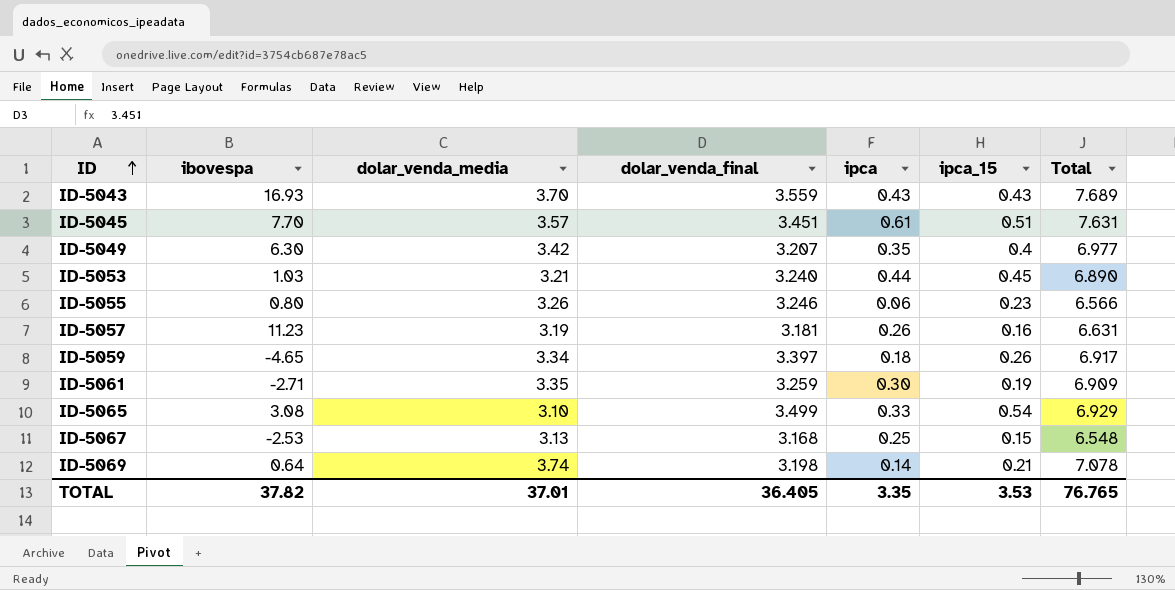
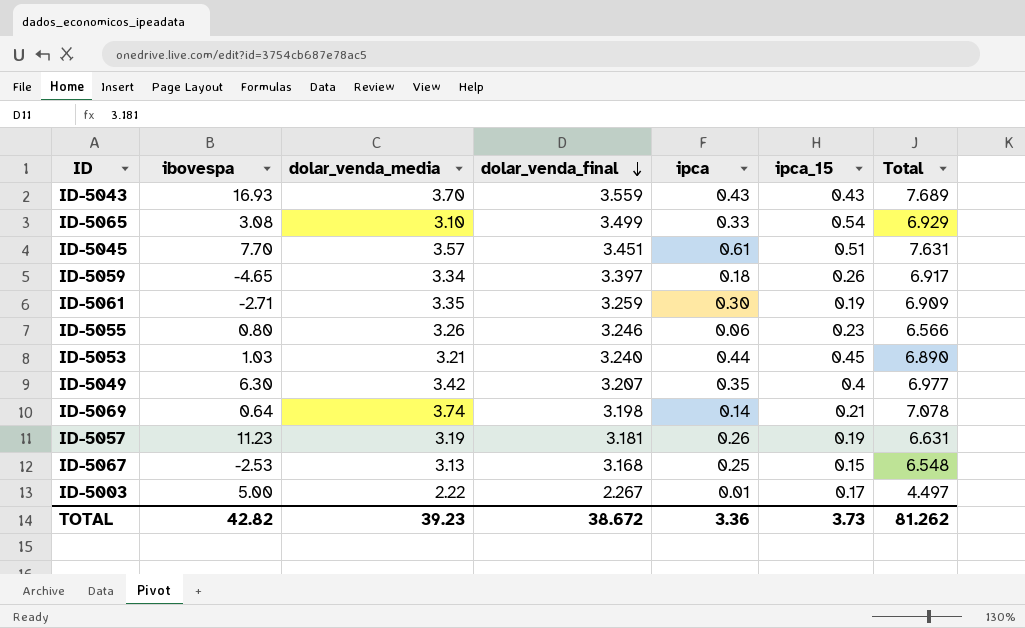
row order: ID ascending -> dolar_venda_final descending
ID-5057 | ipca_15: 0.16 -> 0.19
row ID-5003: none -> 5.00 | 2.22 | 2.267 | 0.01 | 0.17 | 4.497
TOTAL | ibovespa: 37.82 -> 42.82
TOTAL | dolar_venda_media: 37.01 -> 39.23
TOTAL | dolar_venda_final: 36.405 -> 38.672
TOTAL | ipca: 3.35 -> 3.36
TOTAL | ipca_15: 3.53 -> 3.73
TOTAL | Total: 76.765 -> 81.262

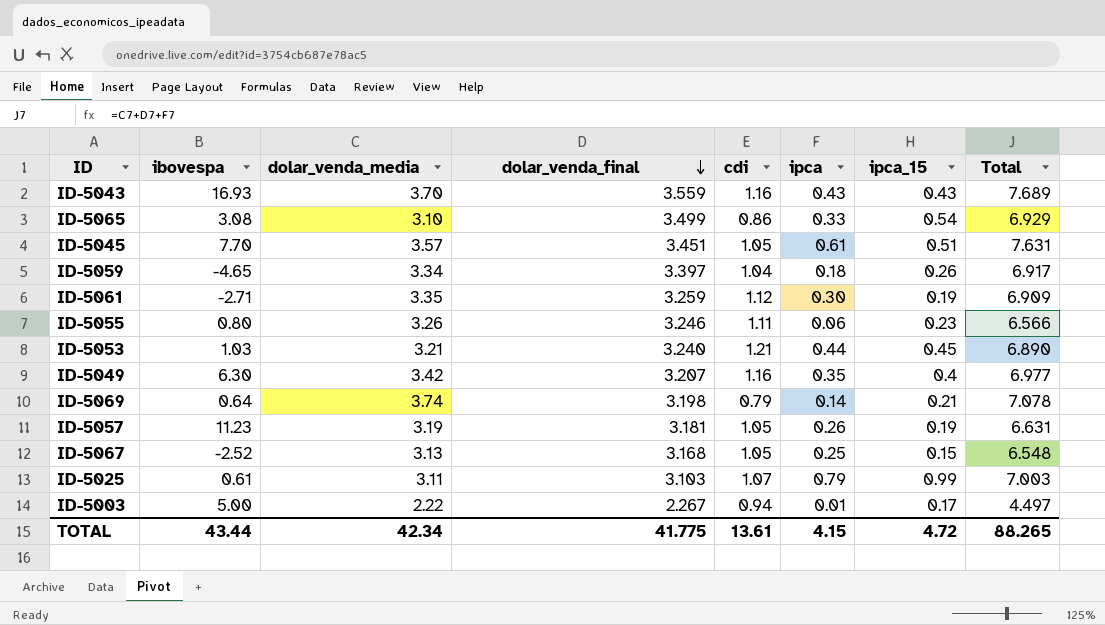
column cdi | position: none -> 5
ID-5067 | ibovespa: -2.53 -> -2.52
row ID-5025: none -> 0.61 | 3.11 | 3.103 | 1.07 | 0.79 | 0.99 | 7.003
TOTAL | ibovespa: 42.82 -> 43.44
TOTAL | dolar_venda_media: 39.23 -> 42.34
TOTAL | dolar_venda_final: 38.672 -> 41.775
TOTAL | ipca: 3.36 -> 4.15
TOTAL | ipca_15: 3.73 -> 4.72
TOTAL | Total: 81.262 -> 88.265

